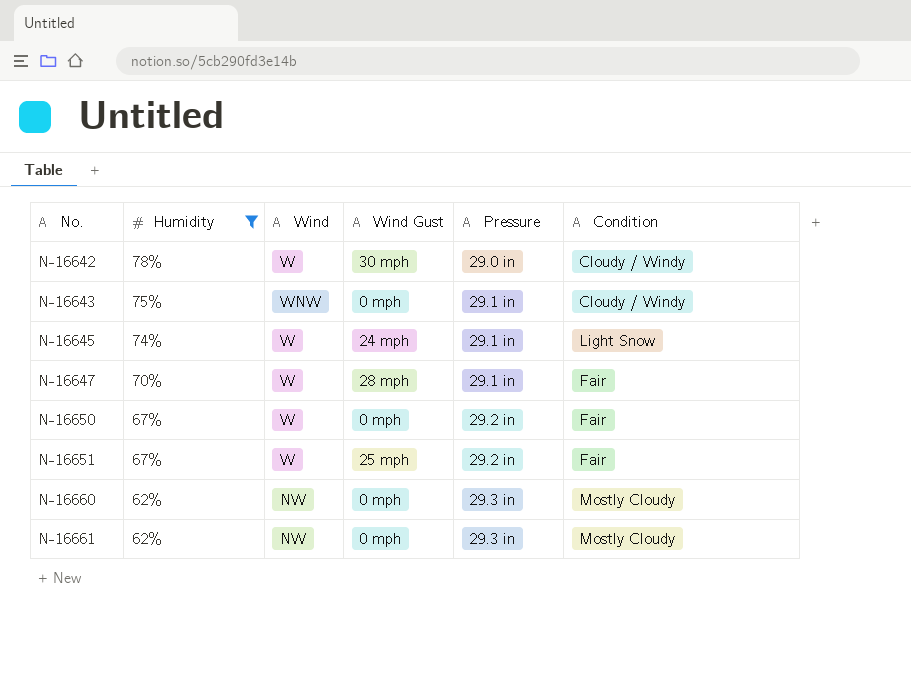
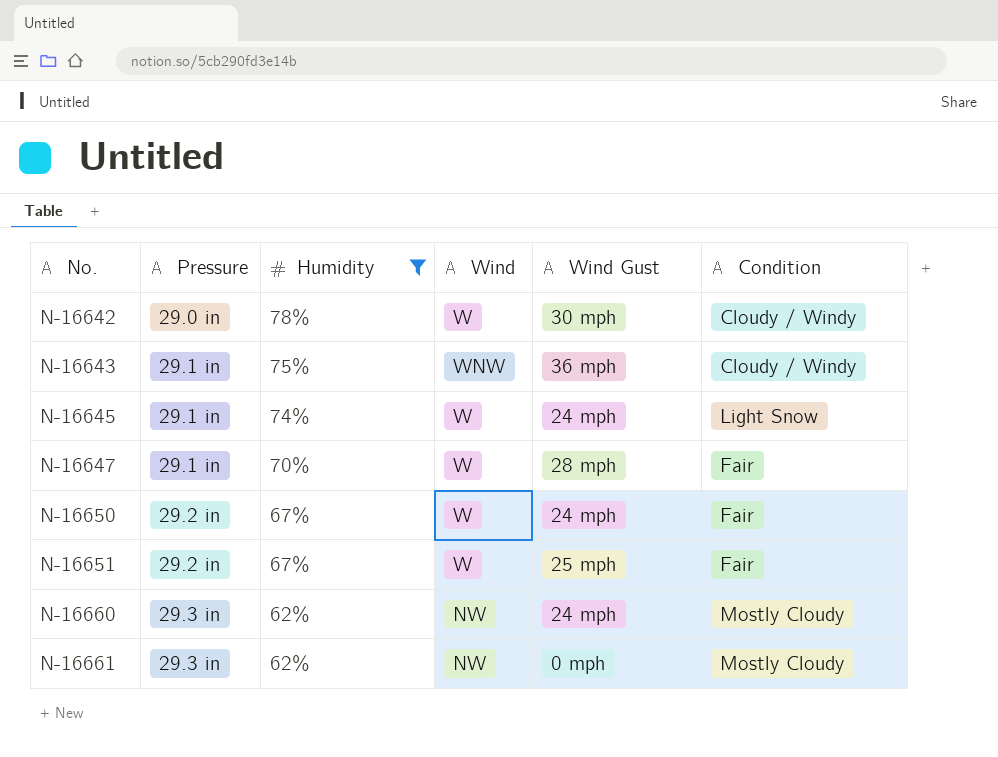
column Pressure | position: 5 -> 2
N-16643 | Wind Gust: 0 mph -> 36 mph
N-16650 | Wind Gust: 0 mph -> 24 mph
N-16660 | Wind Gust: 0 mph -> 24 mph

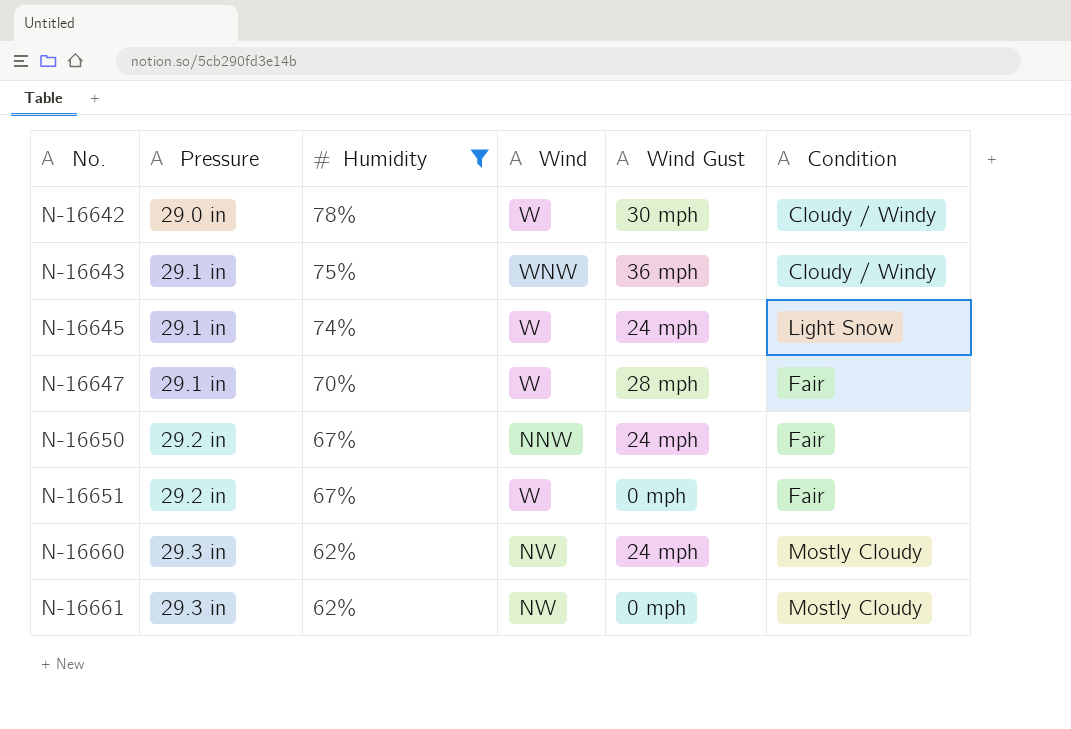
N-16650 | Wind: W -> NNW
N-16651 | Wind Gust: 25 mph -> 0 mph

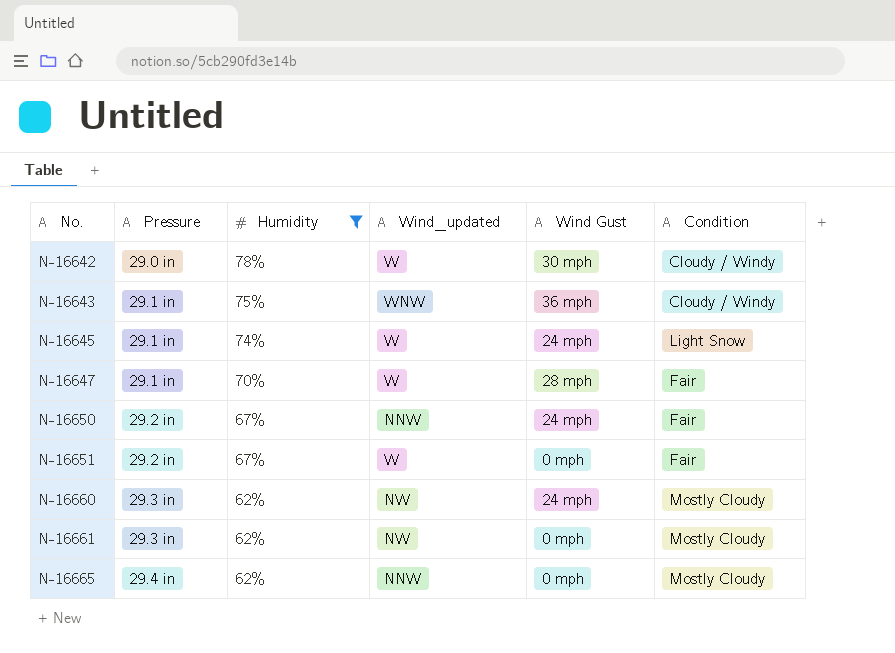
column name: Wind -> Wind_updated
row N-16665: none -> 29.4 in | 62% | NNW | 0 mph | Mostly Cloudy

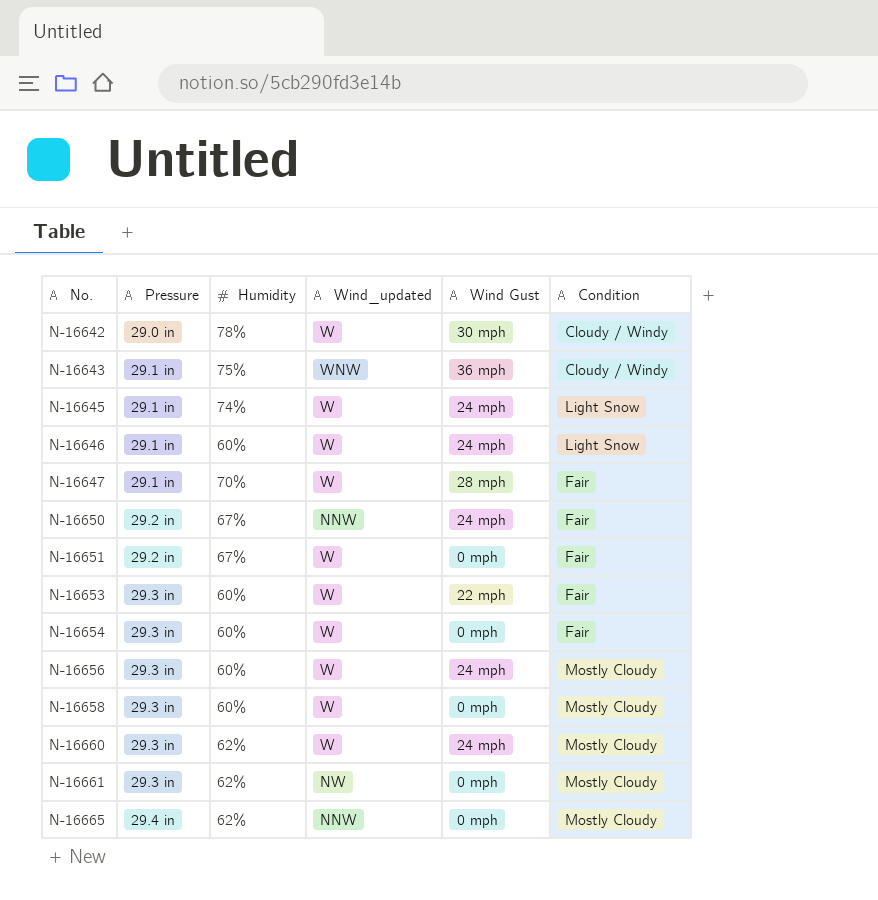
filter: Humidity != 60% -> none
N-16660 | Wind_updated: NW -> W

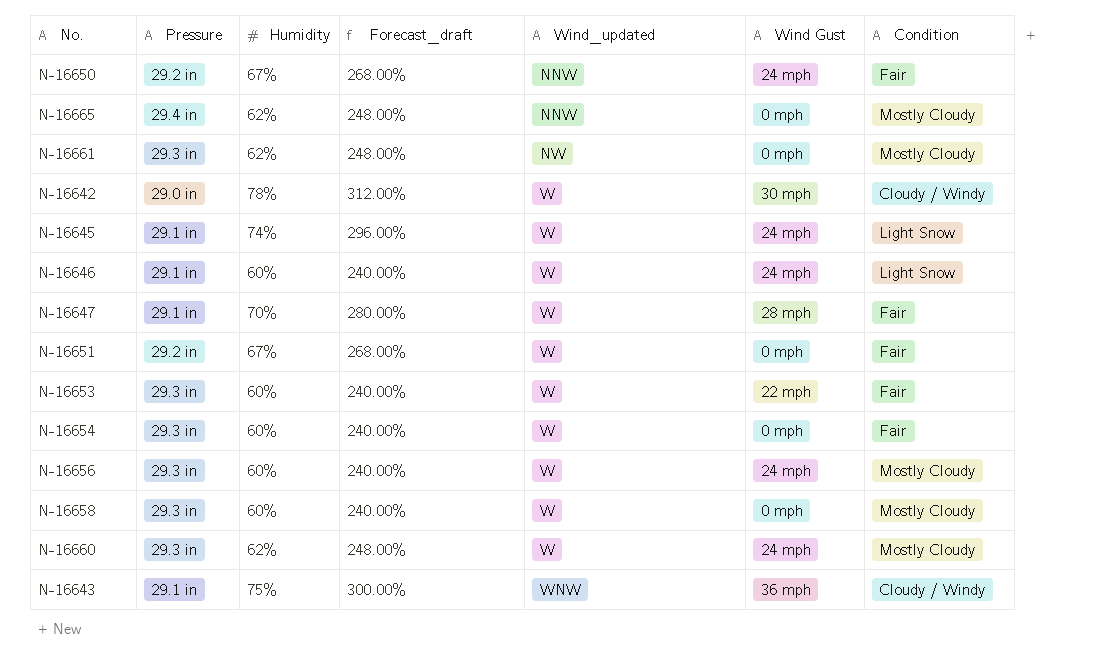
row order: No. ascending -> Wind_updated ascending
column Forecast_draft | formula: none -> [Humidity] * 4

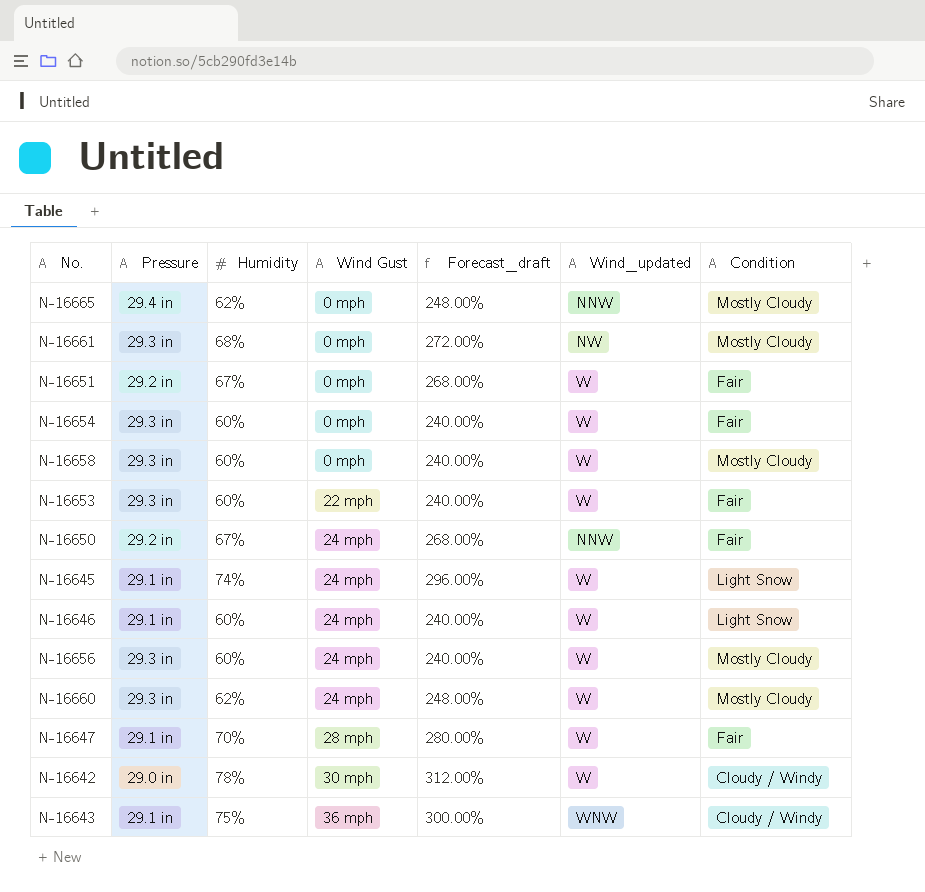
row order: Wind_updated ascending -> Wind Gust ascending
column Wind Gust | position: 6 -> 4
N-16661 | Humidity: 62% -> 68%
N-16661 | Forecast_draft: 248.00% -> 272.00%

